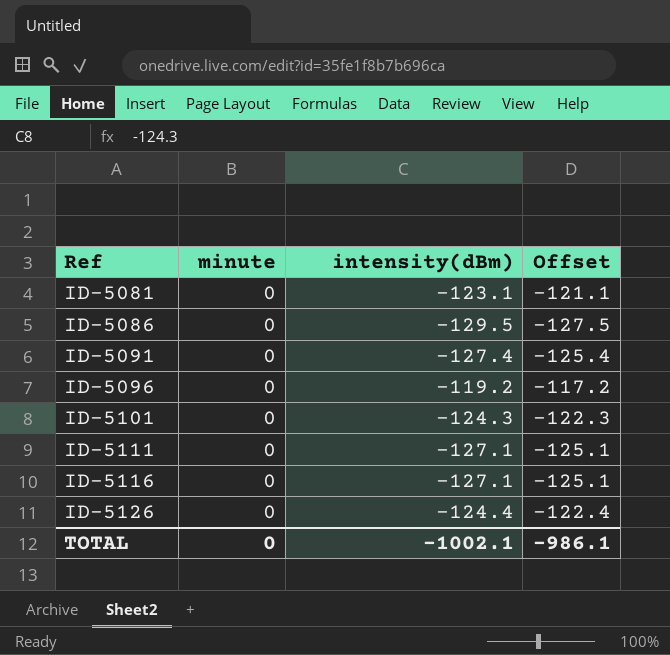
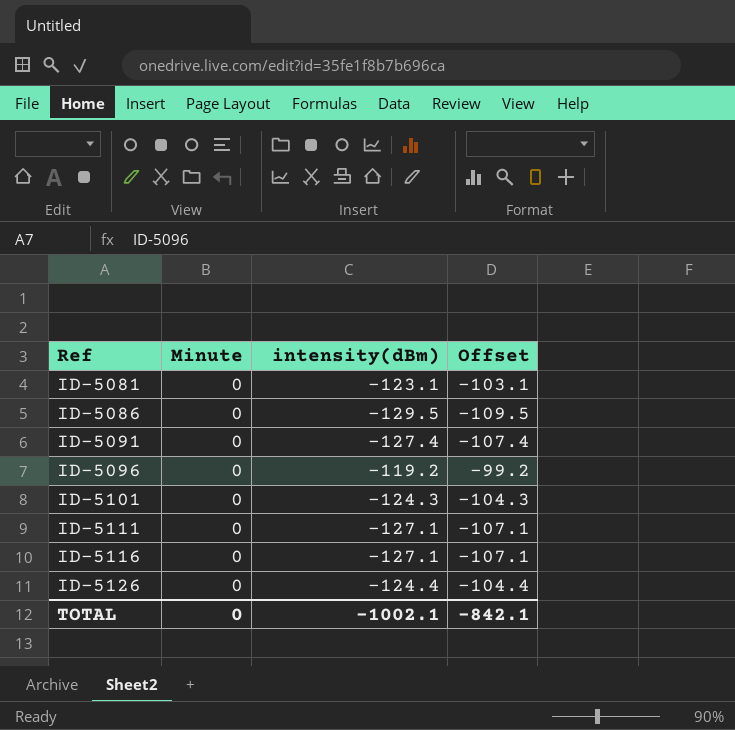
column name: minute -> Minute
column Offset | formula: [intensity(dBm)] + 2 -> [intensity(dBm)] + 20
TOTAL | Offset: -986.1 -> -842.1

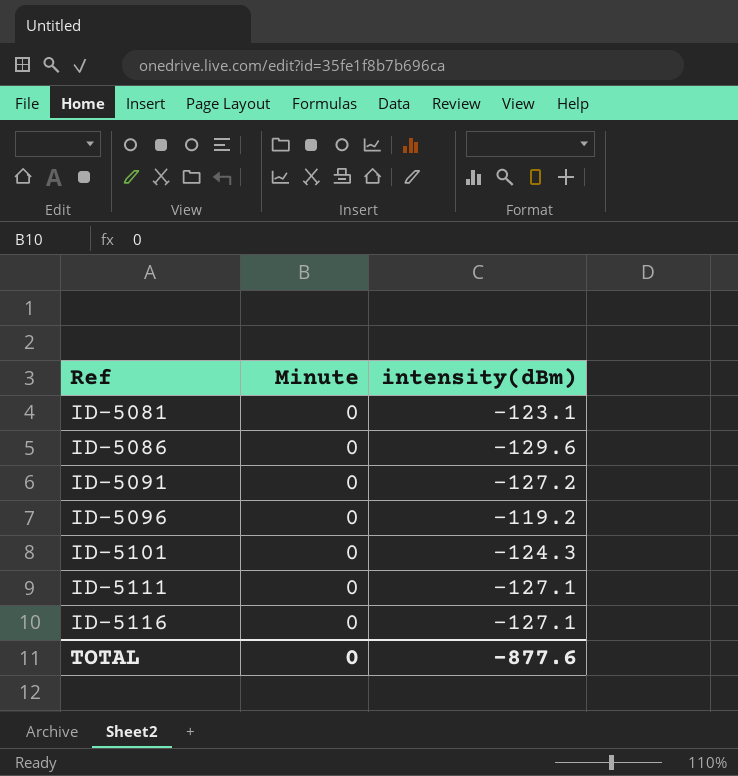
column Offset | formula: [intensity(dBm)] + 20 -> none
row ID-5126: 0 | -124.4 | -104.4 -> none
ID-5086 | intensity(dBm): -129.5 -> -129.6
ID-5091 | intensity(dBm): -127.4 -> -127.2
TOTAL | intensity(dBm): -1002.1 -> -877.6

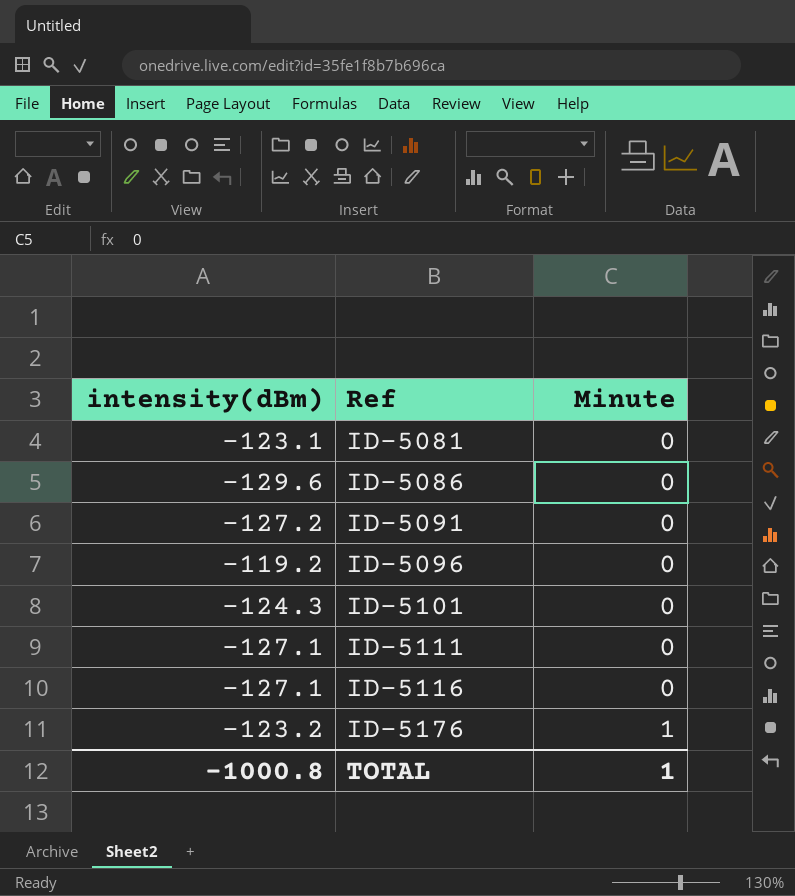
column intensity(dBm) | position: 3 -> 1
row ID-5176: none -> -123.2 | 1
TOTAL | intensity(dBm): -877.6 -> -1000.8
TOTAL | Minute: 0 -> 1

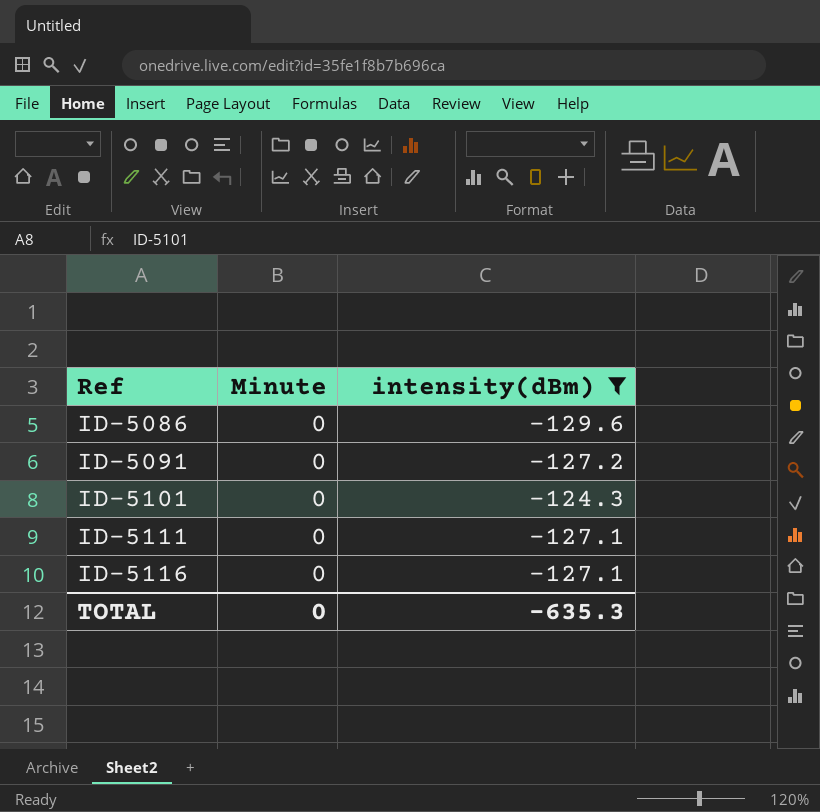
filter: none -> intensity(dBm) <= -124.3
column intensity(dBm) | position: 1 -> 3
TOTAL | Minute: 1 -> 0
TOTAL | intensity(dBm): -1000.8 -> -635.3

